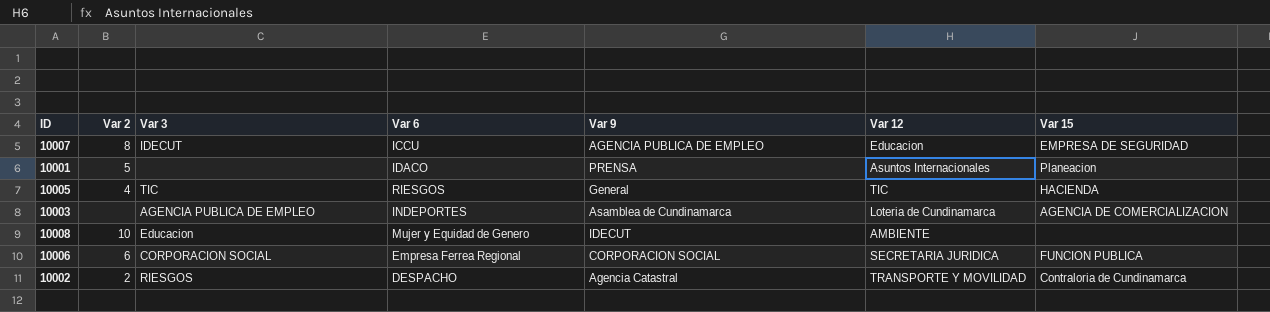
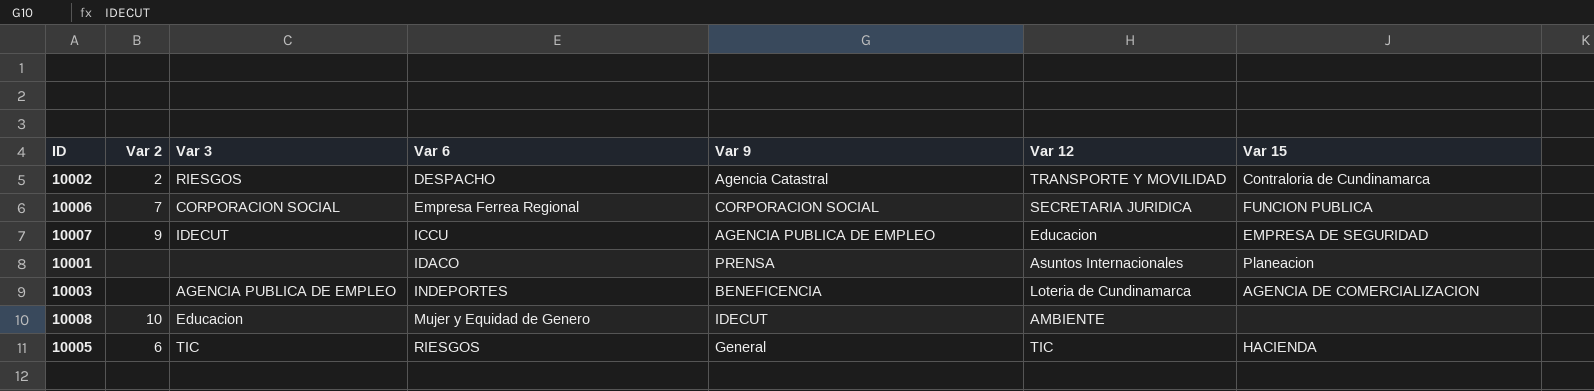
row order: none -> Var 6 ascending
10006 | Var 2: 6 -> 7
10007 | Var 2: 8 -> 9
10001 | Var 2: 5 -> none
10003 | Var 9: Asamblea de Cundinamarca -> BENEFICENCIA
10005 | Var 2: 4 -> 6

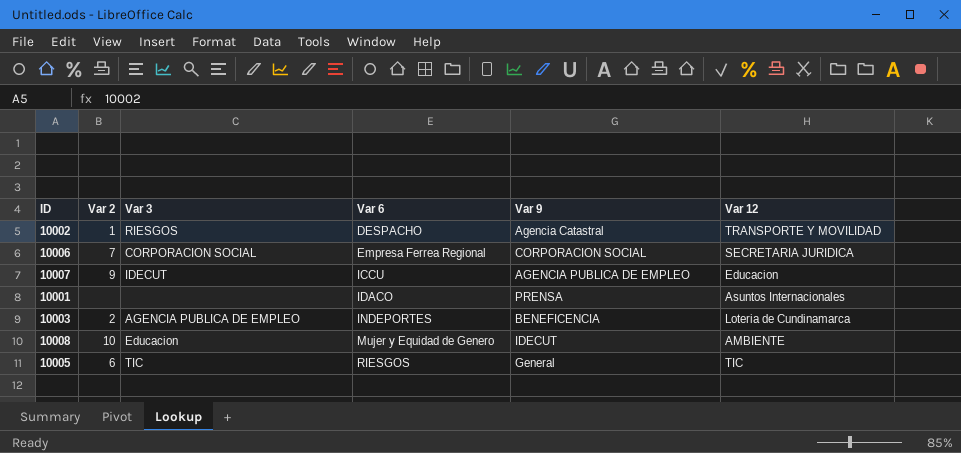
column Var 15 | position: 7 -> none
10002 | Var 2: 2 -> 1
10003 | Var 2: none -> 2

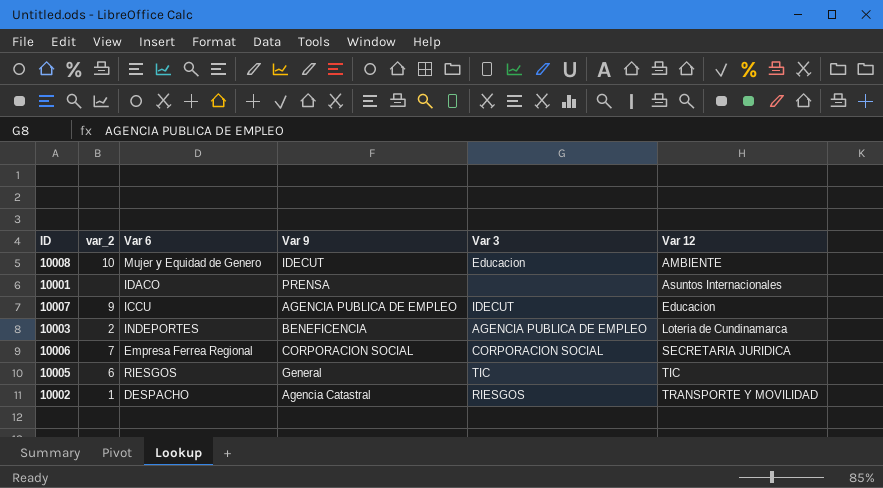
row order: Var 6 ascending -> Var 12 ascending
column name: Var 2 -> var_2
column Var 3 | position: 3 -> 5

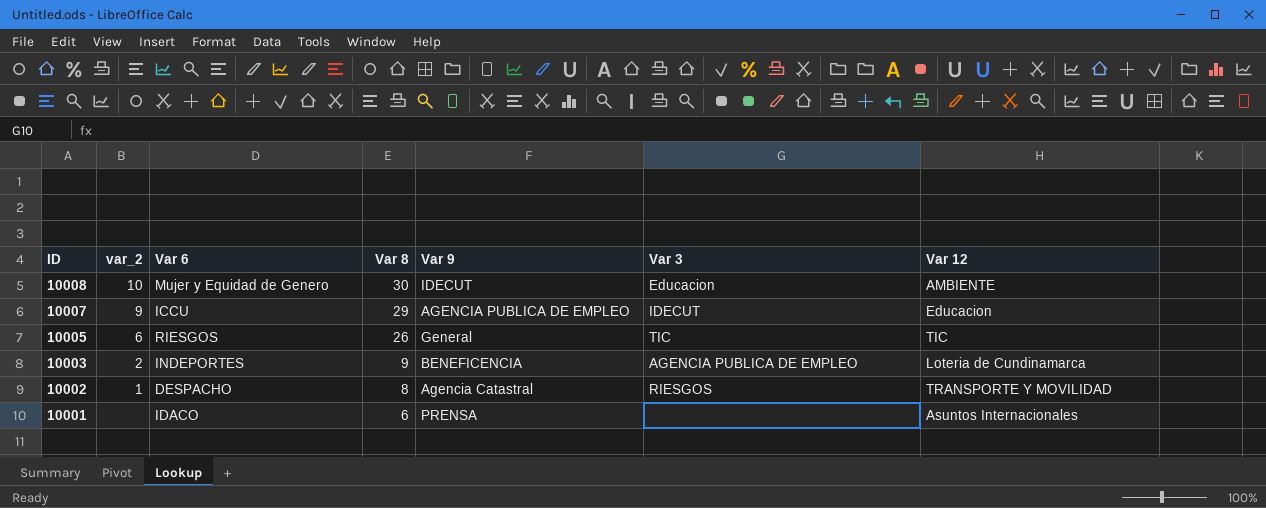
row order: Var 12 ascending -> ID descending
column Var 8 | position: none -> 4
row 10006: 7 | Empresa Ferrea Regional | CORPORACION SOCIAL | CORPORACION SOCIAL | SECRETARIA JURIDICA -> none

